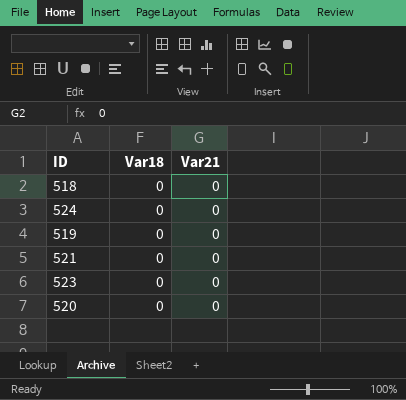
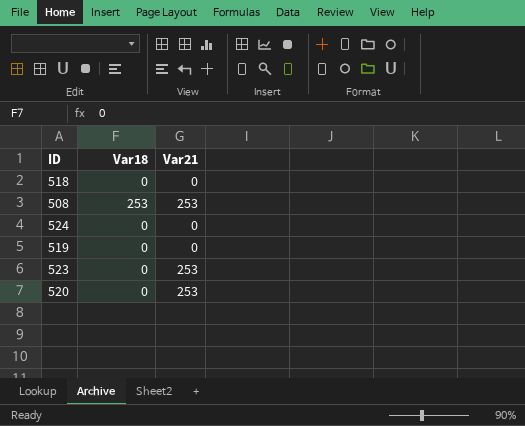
row 521: 0 | 0 -> none
row 508: none -> 253 | 253
523 | Var21: 0 -> 253
520 | Var21: 0 -> 253

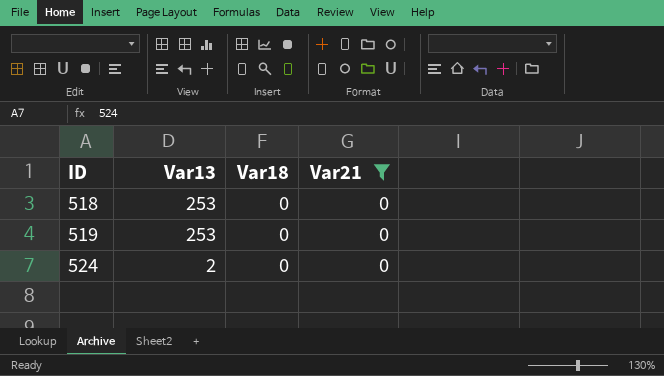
filter: none -> Var21 = 0
row order: none -> ID ascending
column Var13 | position: none -> 2

